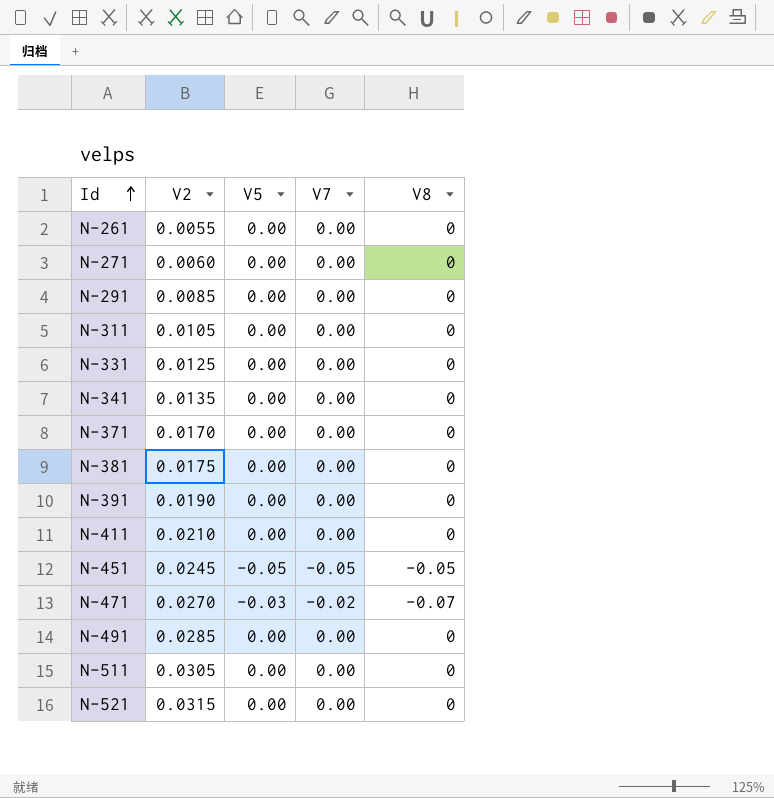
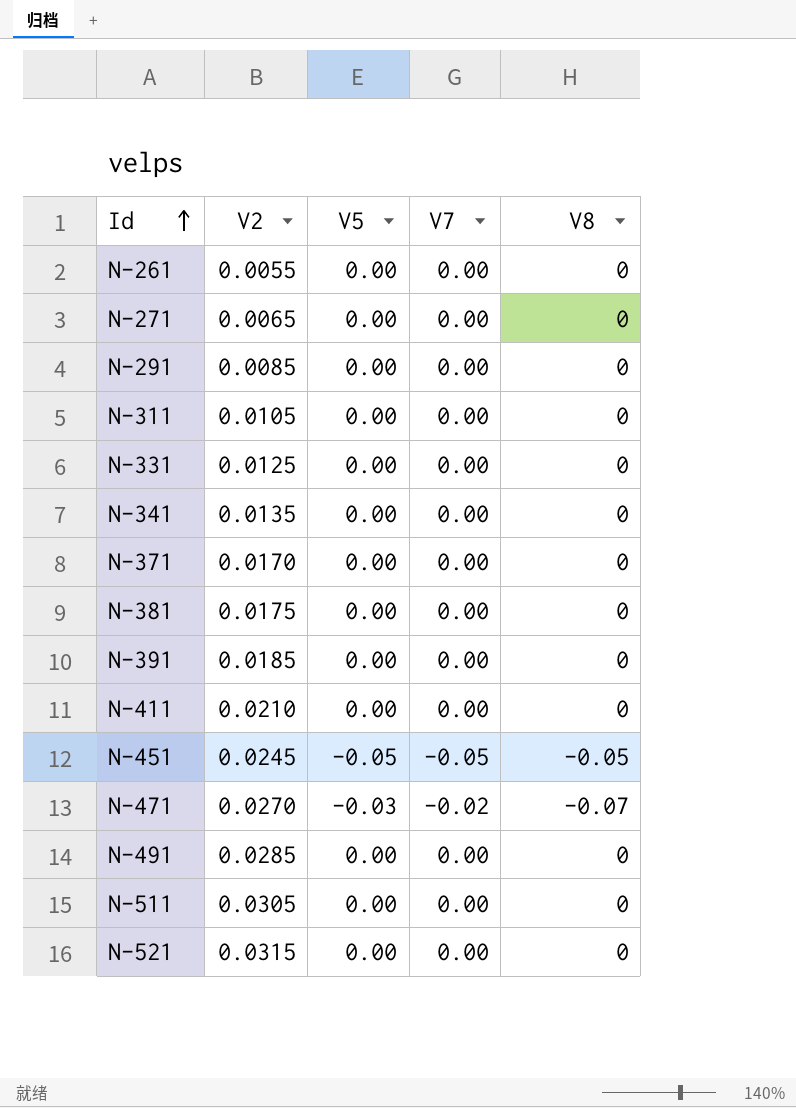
N-271 | V2: 0.0060 -> 0.0065
N-391 | V2: 0.0190 -> 0.0185

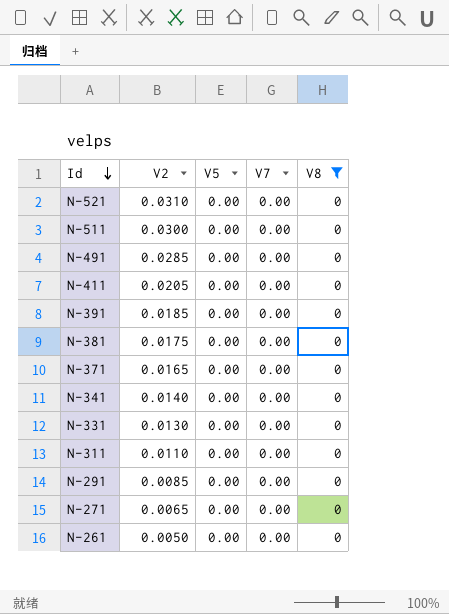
filter: none -> V8 = 0
row order: Id ascending -> Id descending
N-521 | V2: 0.0315 -> 0.0310
N-511 | V2: 0.0305 -> 0.0300
N-411 | V2: 0.0210 -> 0.0205
N-371 | V2: 0.0170 -> 0.0165
N-341 | V2: 0.0135 -> 0.0140
N-331 | V2: 0.0125 -> 0.0130
N-311 | V2: 0.0105 -> 0.0110
N-261 | V2: 0.0055 -> 0.0050

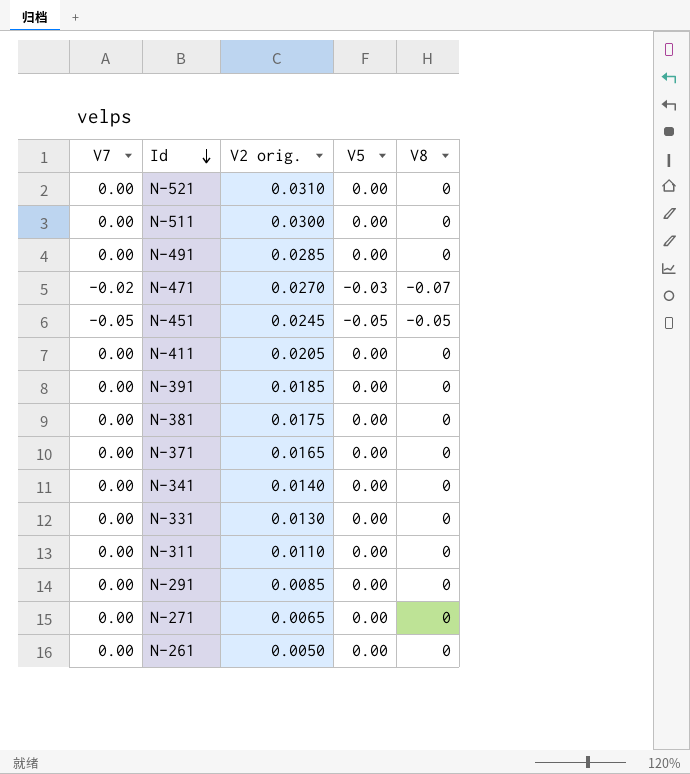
filter: V8 = 0 -> none
column V7 | position: 4 -> 1
column name: V2 -> V2 orig.

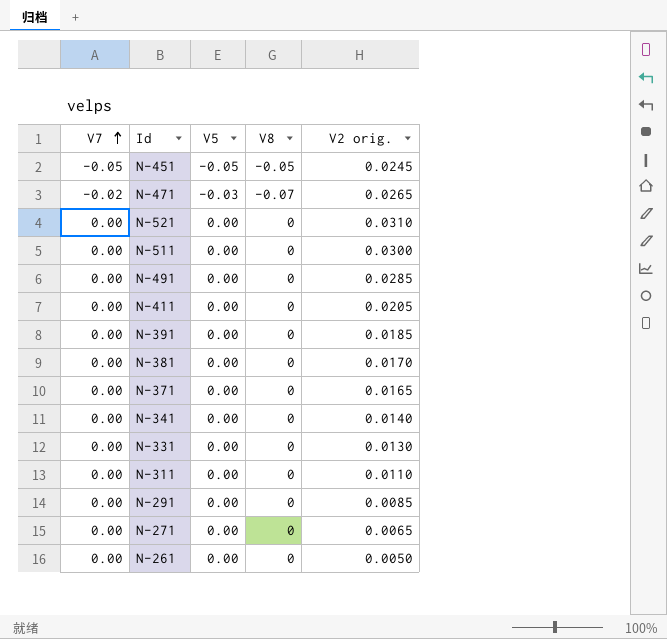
row order: Id descending -> V7 ascending
column V2 orig. | position: 3 -> 5
N-471 | V2 orig.: 0.0270 -> 0.0265
N-381 | V2 orig.: 0.0175 -> 0.0170

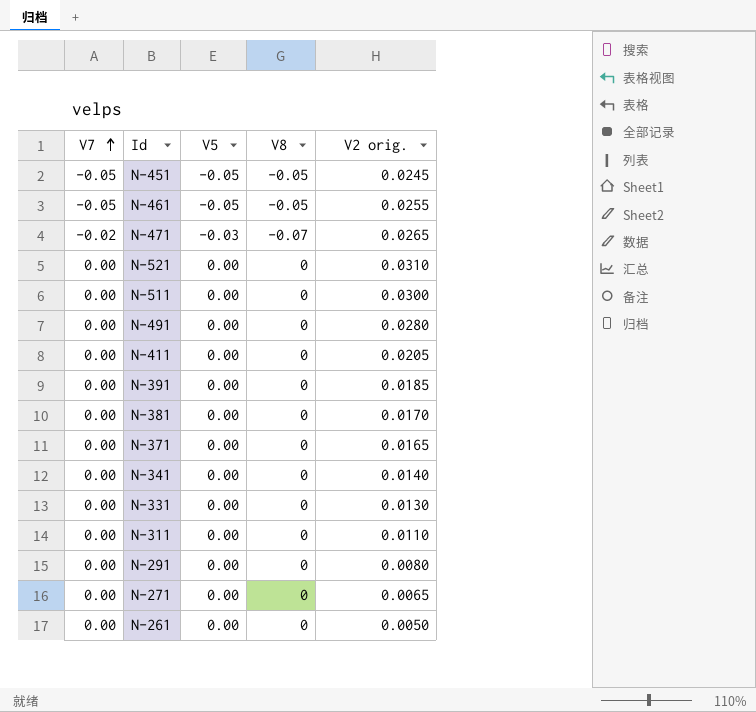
row N-461: none -> -0.05 | -0.05 | -0.05 | 0.0255
N-491 | V2 orig.: 0.0285 -> 0.0280
N-291 | V2 orig.: 0.0085 -> 0.0080

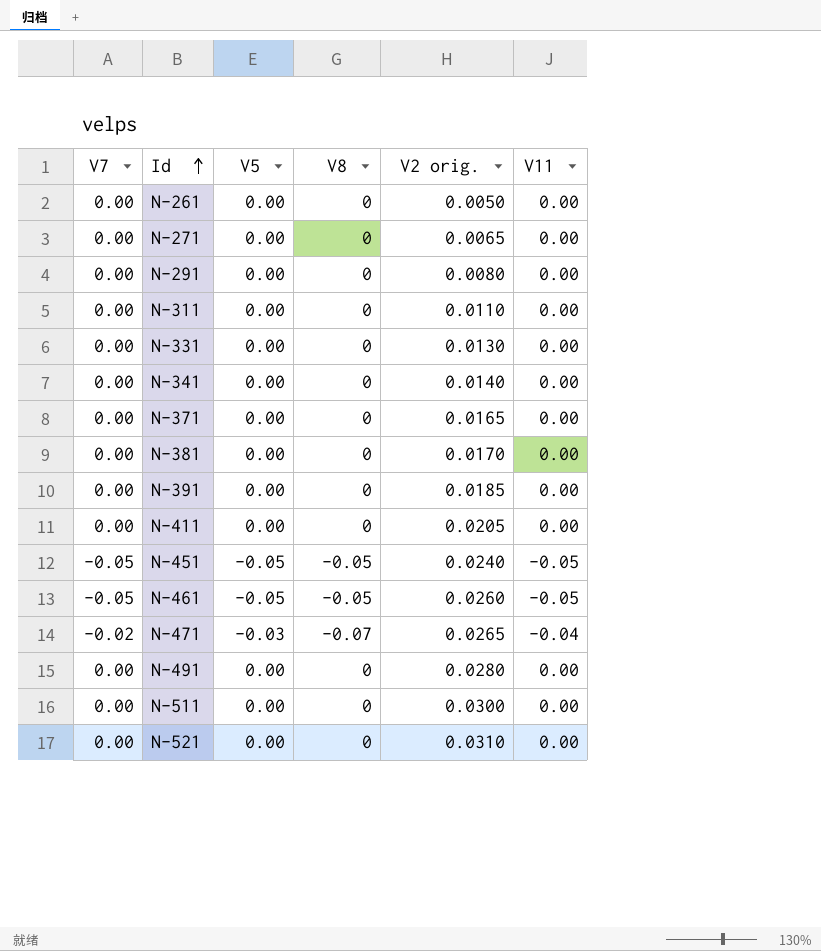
row order: V7 ascending -> Id ascending
column V11 | position: none -> 6
N-451 | V2 orig.: 0.0245 -> 0.0240
N-461 | V2 orig.: 0.0255 -> 0.0260

